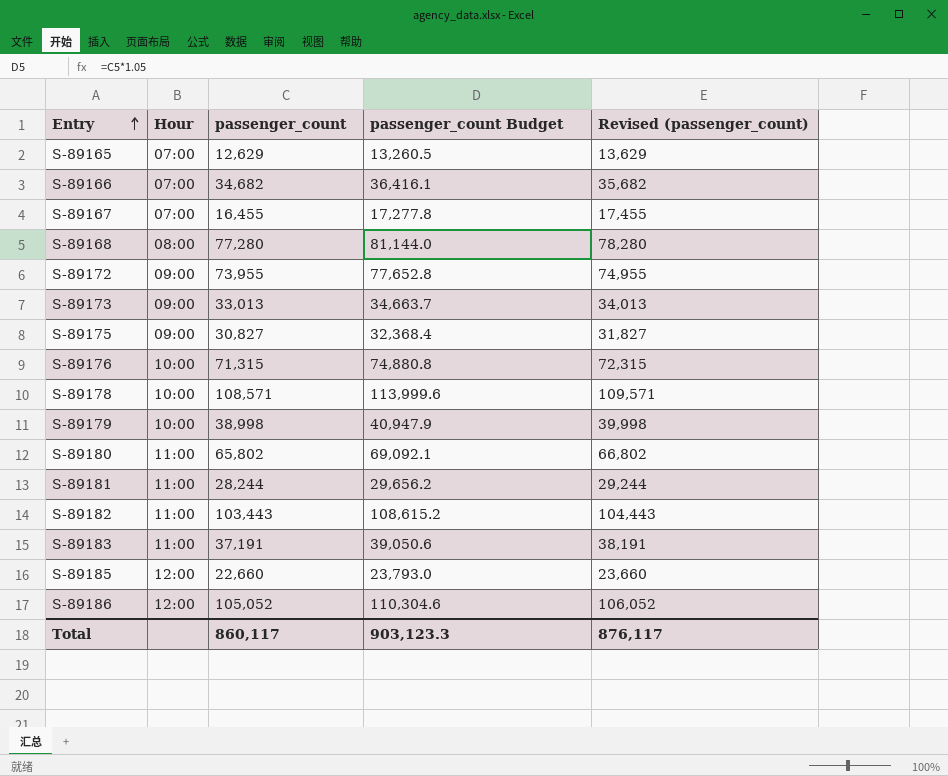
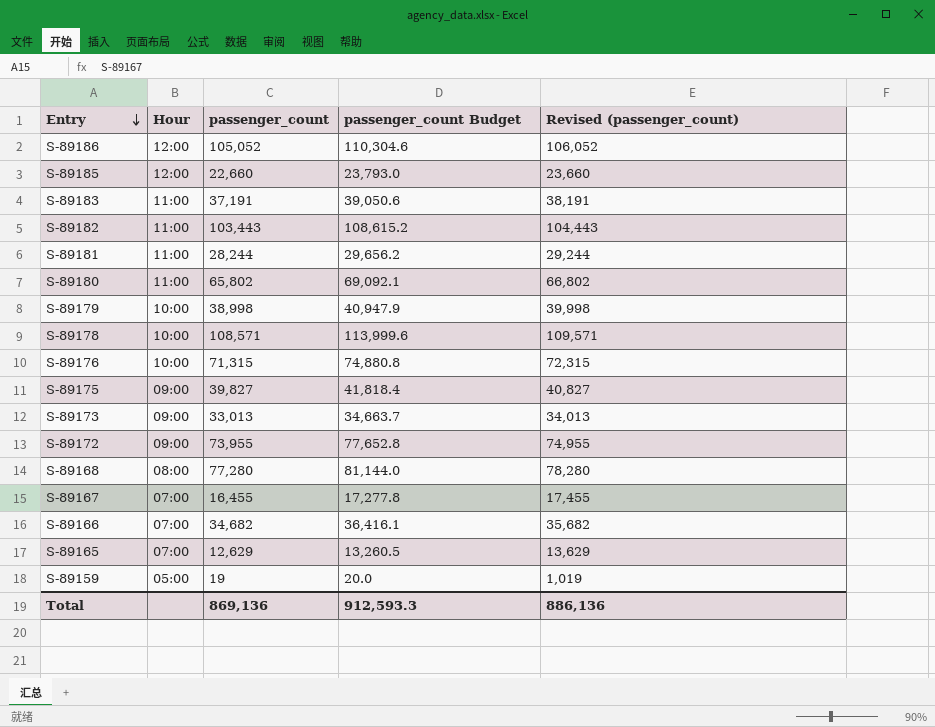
row order: Entry ascending -> Entry descending
S-89175 | passenger_count: 30,827 -> 39,827
S-89175 | passenger_count Budget: 32,368.4 -> 41,818.4
S-89175 | Revised (passenger_count): 31,827 -> 40,827
row S-89159: none -> 05:00 | 19 | 20.0 | 1,019
Total | passenger_count: 860,117 -> 869,136
Total | passenger_count Budget: 903,123.3 -> 912,593.3
Total | Revised (passenger_count): 876,117 -> 886,136

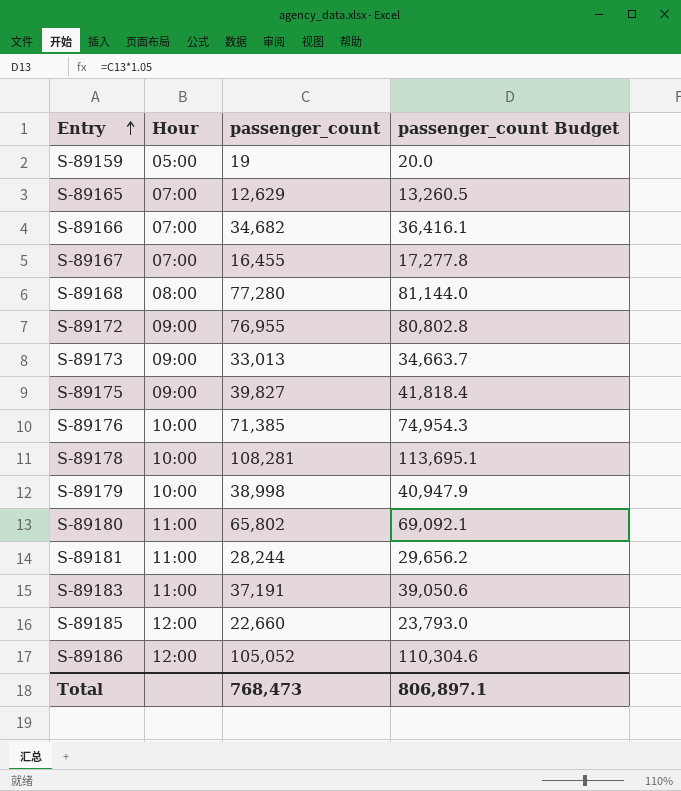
row order: Entry descending -> Entry ascending
column Revised (passenger_count) | formula: [passenger_count] + 1000 -> none
row S-89182: 11:00 | 103,443 | 108,615.2 | 104,443 -> none
S-89172 | passenger_count: 73,955 -> 76,955
S-89172 | passenger_count Budget: 77,652.8 -> 80,802.8
S-89176 | passenger_count: 71,315 -> 71,385
S-89176 | passenger_count Budget: 74,880.8 -> 74,954.3
S-89178 | passenger_count: 108,571 -> 108,281
S-89178 | passenger_count Budget: 113,999.6 -> 113,695.1
Total | passenger_count: 869,136 -> 768,473
Total | passenger_count Budget: 912,593.3 -> 806,897.1

